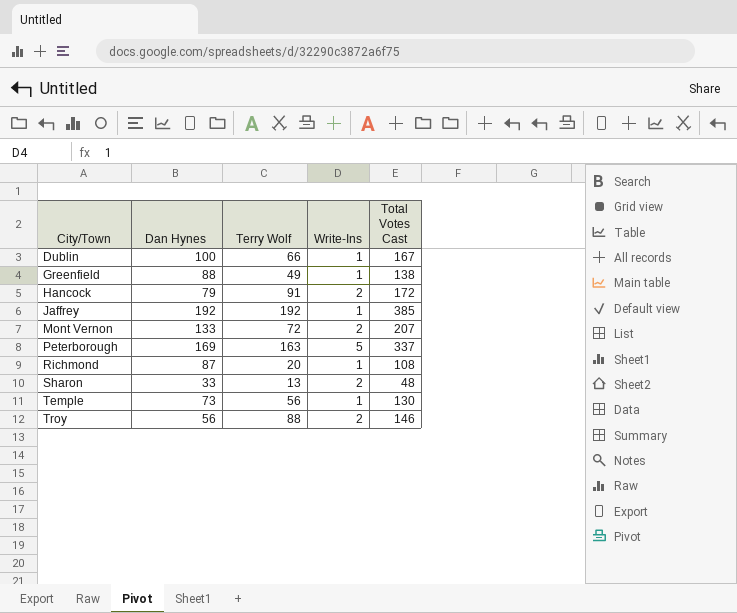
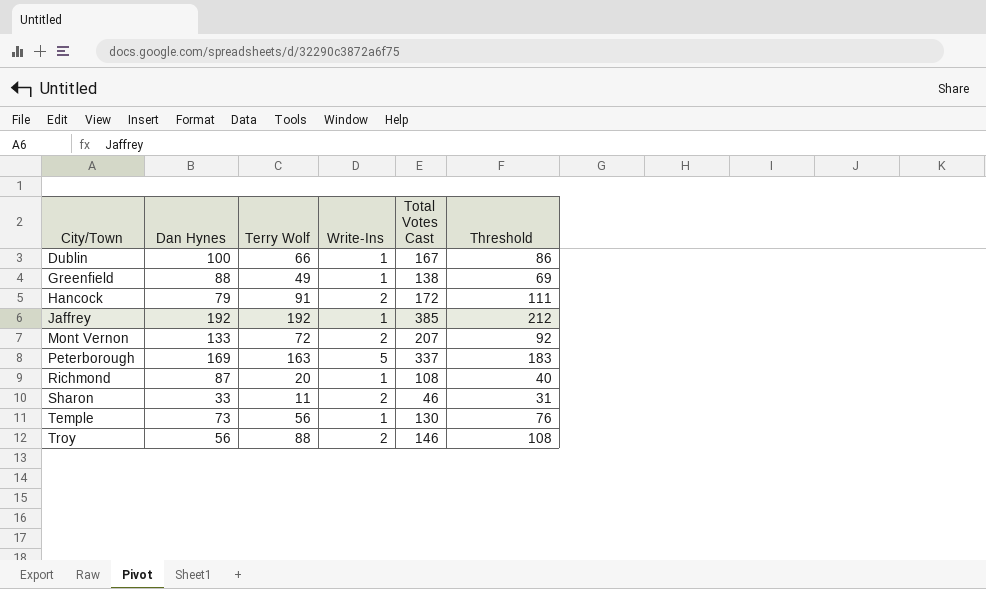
column Threshold | formula: none -> [Terry Wolf] + 20
Sharon | Terry Wolf: 13 -> 11
Sharon | Total Votes Cast: 48 -> 46

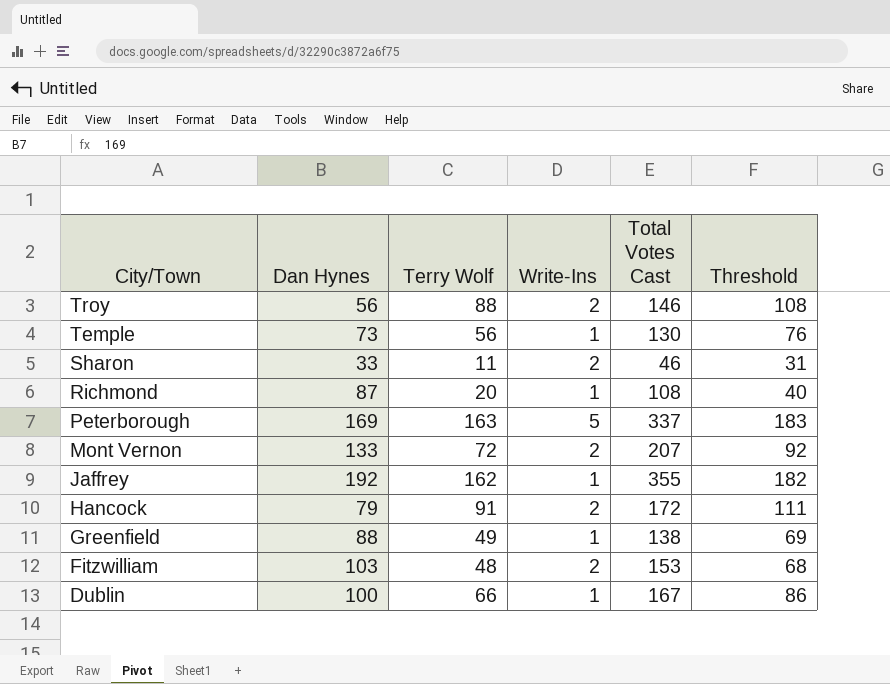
row order: City/Town ascending -> City/Town descending
Jaffrey | Terry Wolf: 192 -> 162
Jaffrey | Total Votes Cast: 385 -> 355
Jaffrey | Threshold: 212 -> 182
row Fitzwilliam: none -> 103 | 48 | 2 | 153 | 68

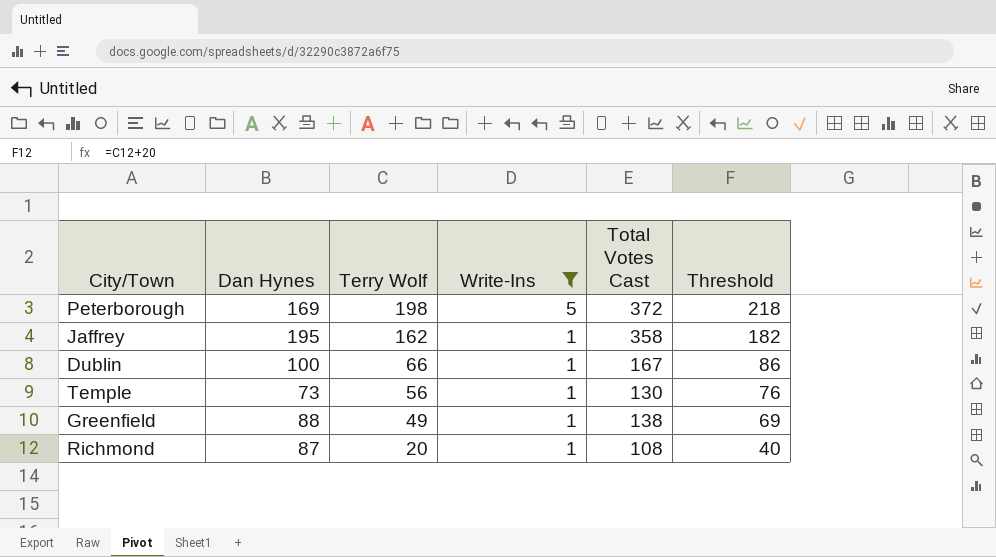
filter: none -> Write-Ins != 2
row order: City/Town descending -> Terry Wolf descending
Peterborough | Terry Wolf: 163 -> 198
Peterborough | Total Votes Cast: 337 -> 372
Peterborough | Threshold: 183 -> 218
Jaffrey | Dan Hynes: 192 -> 195
Jaffrey | Total Votes Cast: 355 -> 358

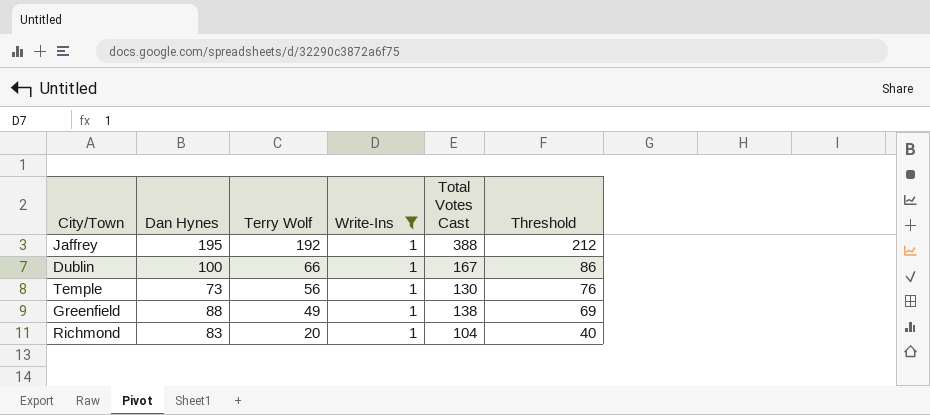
row Peterborough: 169 | 198 | 5 | 372 | 218 -> none
Jaffrey | Terry Wolf: 162 -> 192
Jaffrey | Total Votes Cast: 358 -> 388
Jaffrey | Threshold: 182 -> 212
Richmond | Dan Hynes: 87 -> 83
Richmond | Total Votes Cast: 108 -> 104

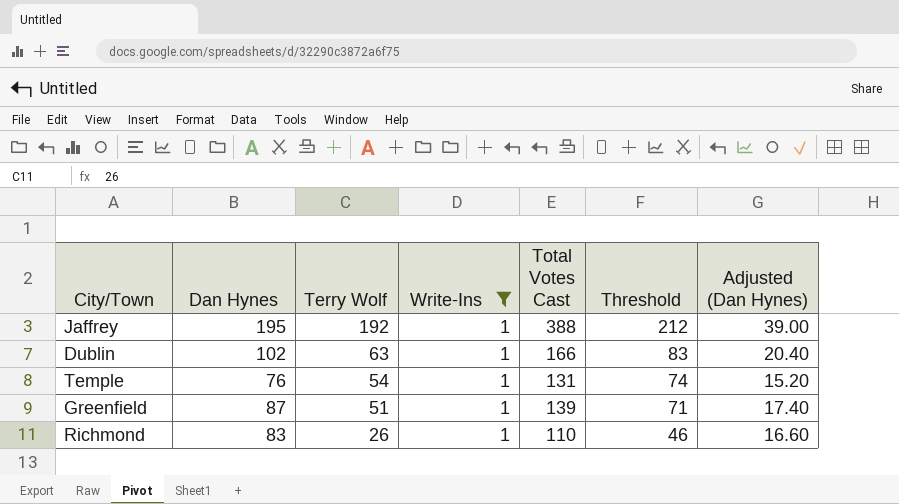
column Adjusted (Dan Hynes) | formula: none -> [Dan Hynes] * 0.2
Dublin | Dan Hynes: 100 -> 102
Dublin | Terry Wolf: 66 -> 63
Dublin | Total Votes Cast: 167 -> 166
Dublin | Threshold: 86 -> 83
Temple | Dan Hynes: 73 -> 76
Temple | Terry Wolf: 56 -> 54
Temple | Total Votes Cast: 130 -> 131
Temple | Threshold: 76 -> 74
Greenfield | Dan Hynes: 88 -> 87
Greenfield | Terry Wolf: 49 -> 51
Greenfield | Total Votes Cast: 138 -> 139
Greenfield | Threshold: 69 -> 71
Richmond | Terry Wolf: 20 -> 26
Richmond | Total Votes Cast: 104 -> 110
Richmond | Threshold: 40 -> 46

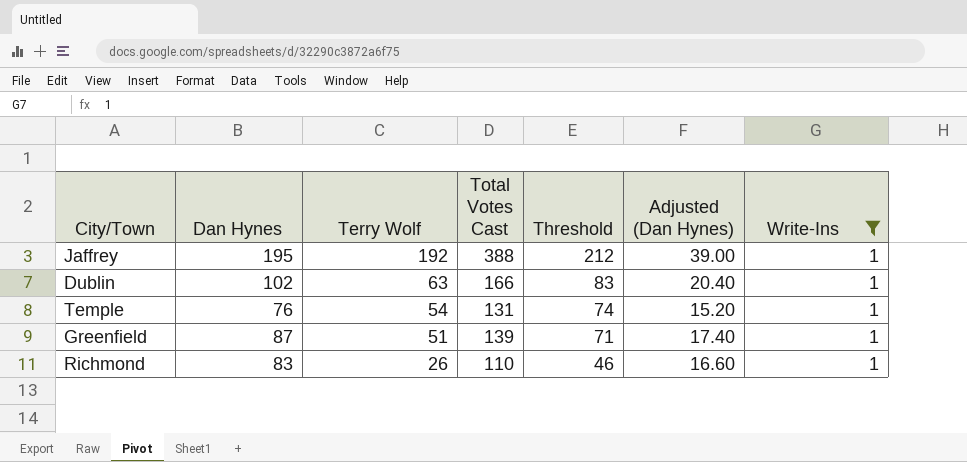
column Write-Ins | position: 4 -> 7

